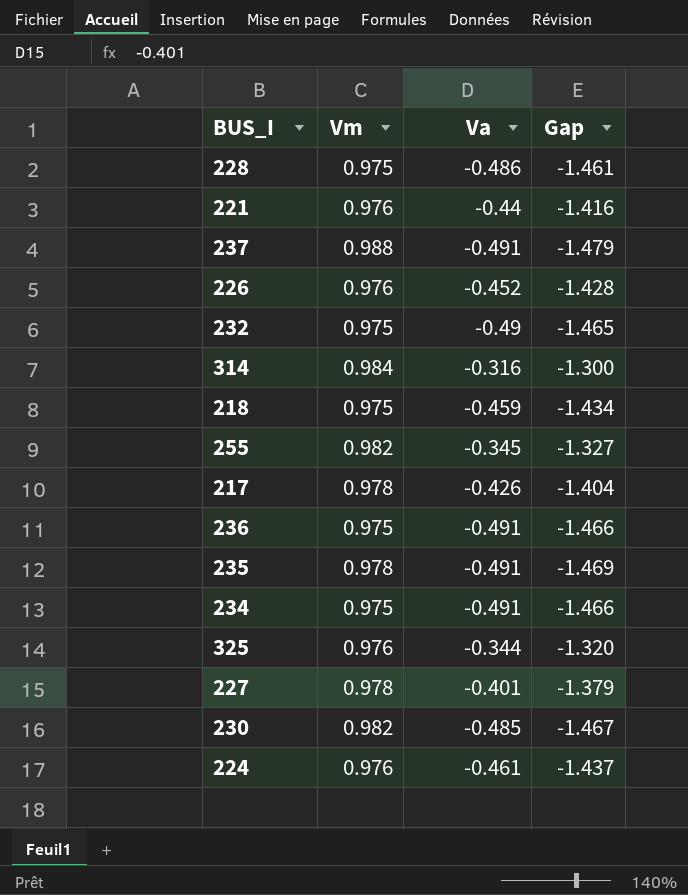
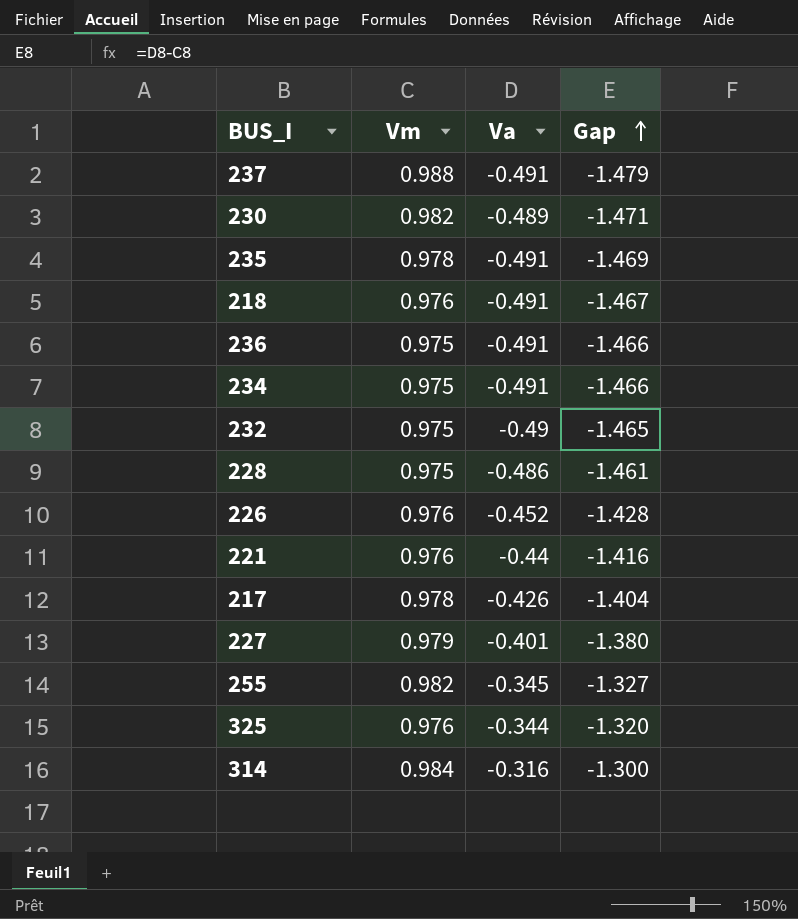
row order: none -> Gap ascending
row 224: 0.976 | -0.461 | -1.437 -> none
230 | Va: -0.485 -> -0.489
230 | Gap: -1.467 -> -1.471
218 | Vm: 0.975 -> 0.976
218 | Va: -0.459 -> -0.491
218 | Gap: -1.434 -> -1.467
227 | Vm: 0.978 -> 0.979
227 | Gap: -1.379 -> -1.380

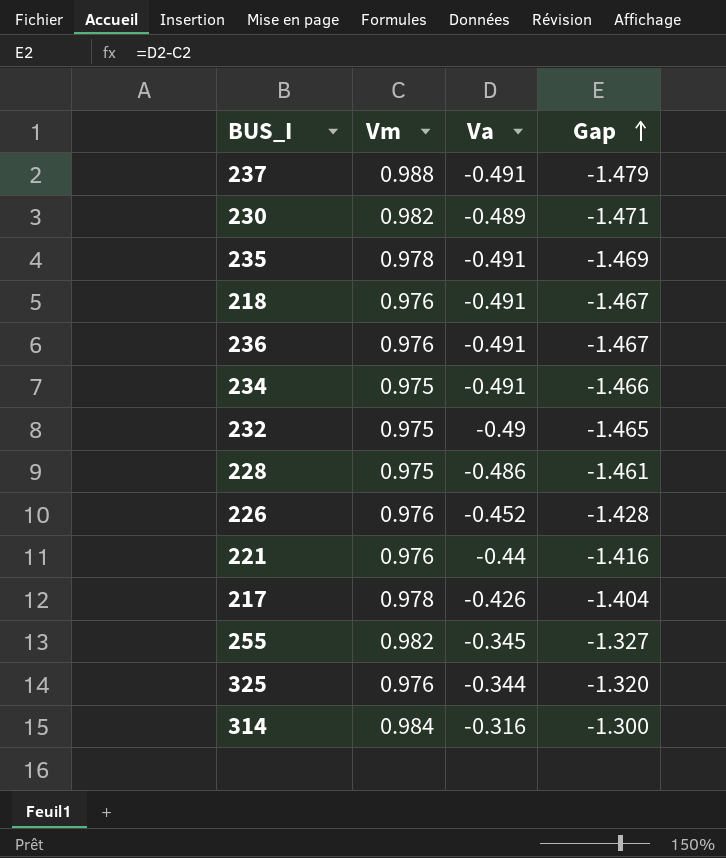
row 227: 0.979 | -0.401 | -1.380 -> none
236 | Vm: 0.975 -> 0.976
236 | Gap: -1.466 -> -1.467

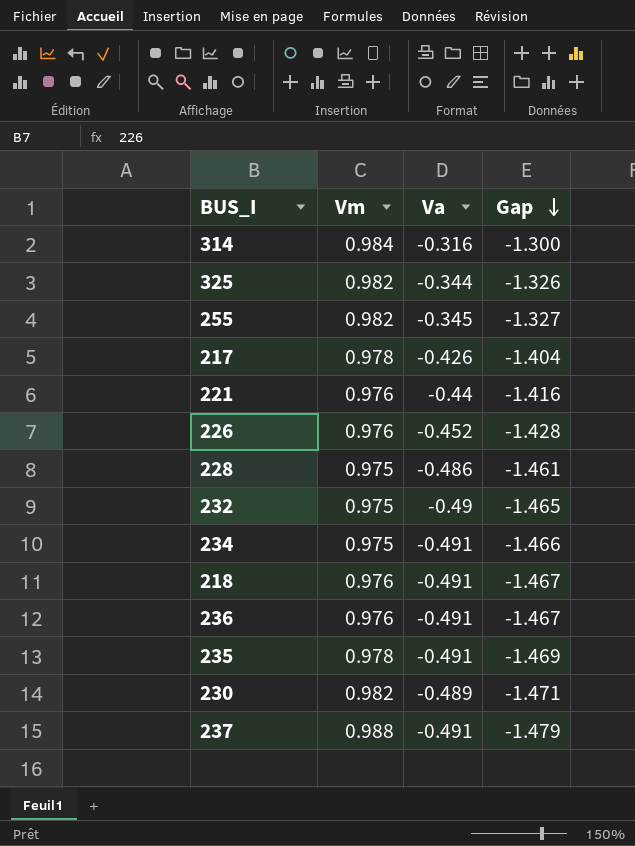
row order: Gap ascending -> Gap descending
325 | Vm: 0.976 -> 0.982
325 | Gap: -1.320 -> -1.326

